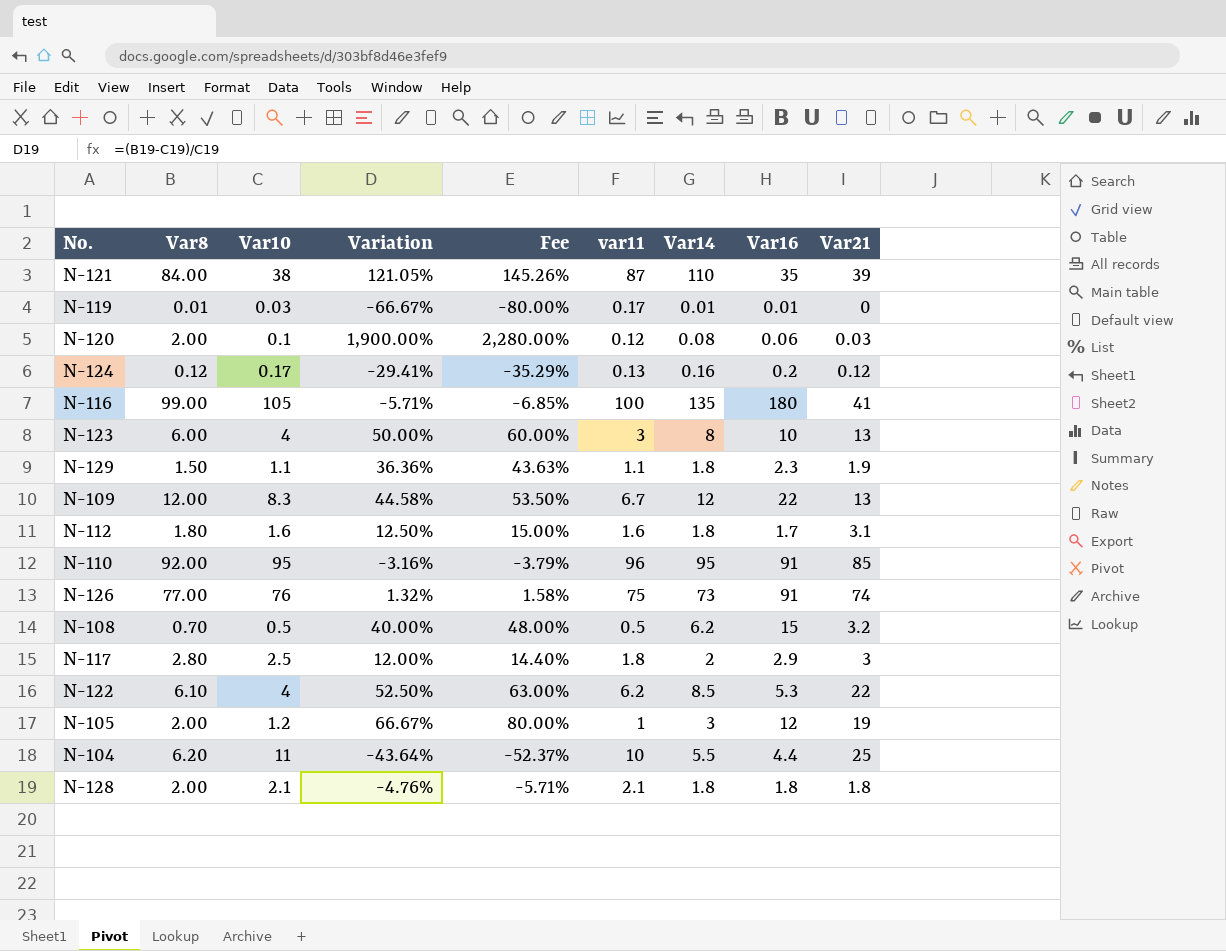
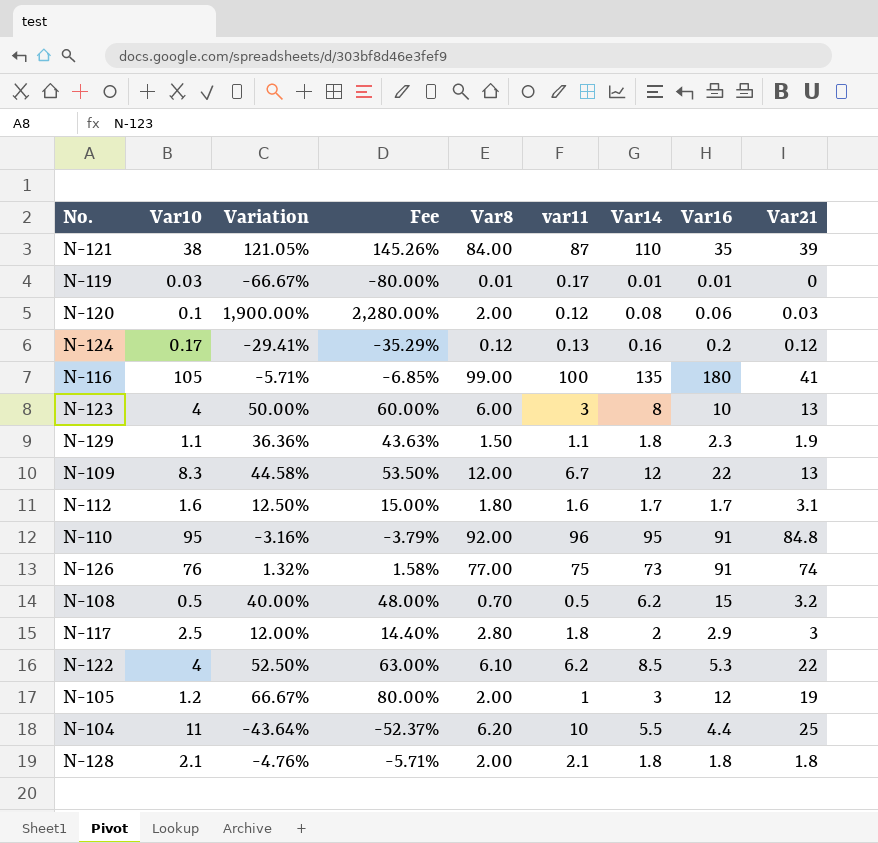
column Var8 | position: 2 -> 5
N-112 | Var14: 1.8 -> 1.7
N-110 | Var21: 85 -> 84.8

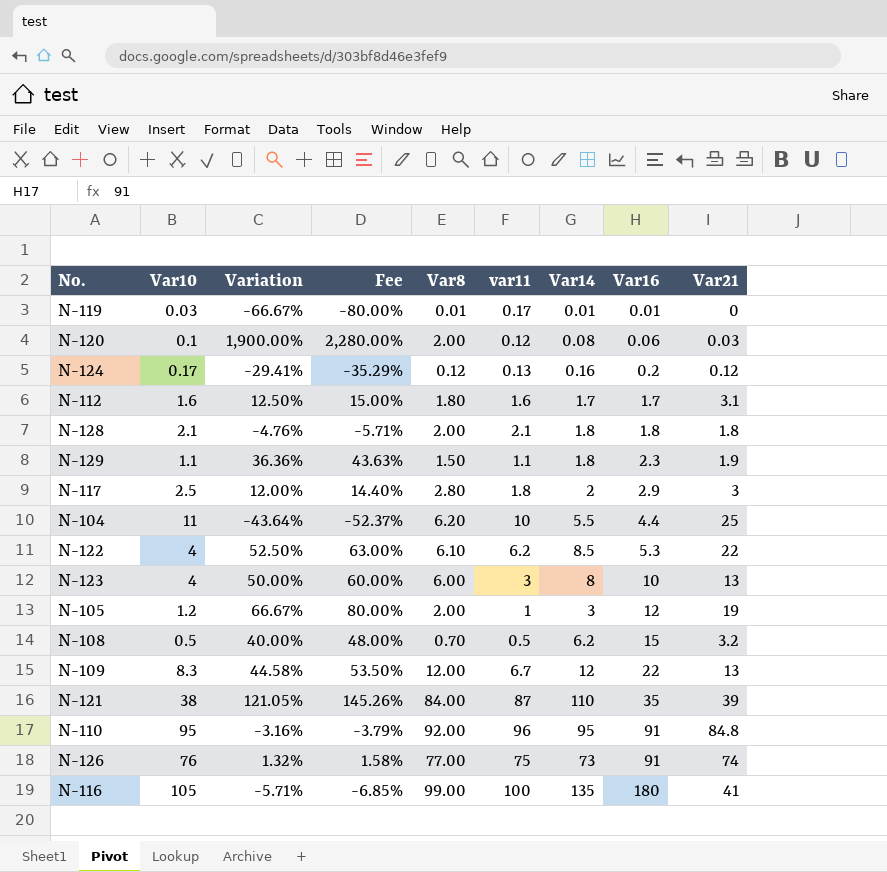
row order: none -> Var16 ascending

